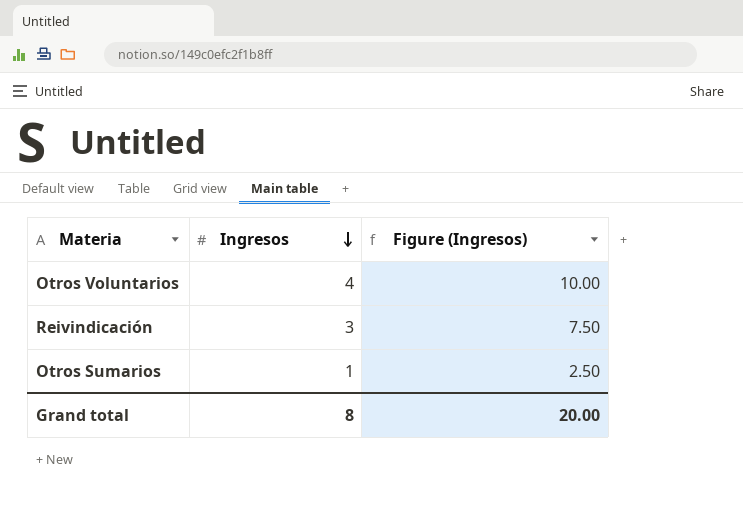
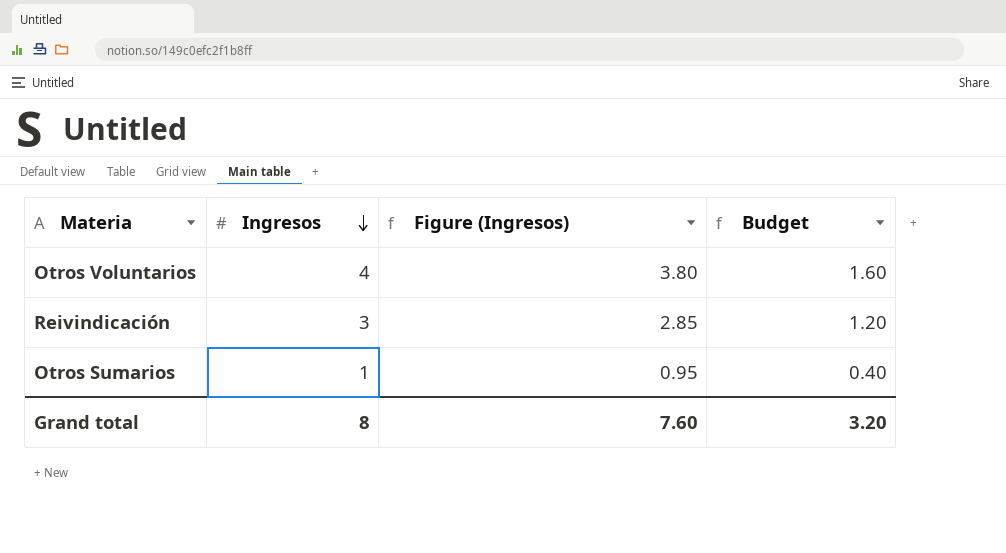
column Figure (Ingresos) | formula: [Ingresos] * 2.5 -> [Ingresos] * 0.95
column Budget | formula: none -> [Ingresos] * 0.4
Grand total | Figure (Ingresos): 20.00 -> 7.60

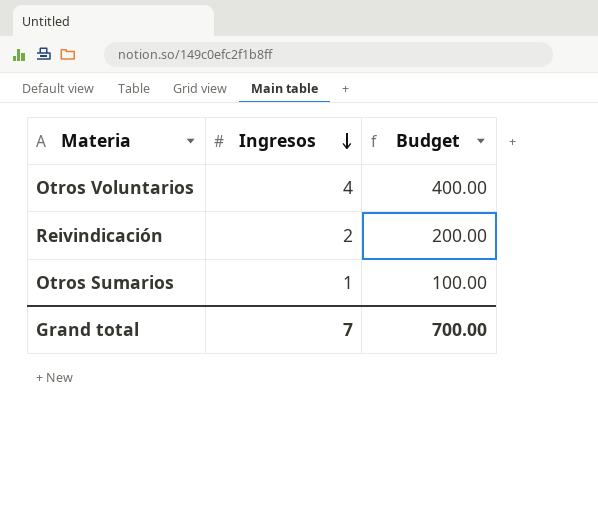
column Figure (Ingresos) | formula: [Ingresos] * 0.95 -> none
column Budget | formula: [Ingresos] * 0.4 -> [Ingresos] * 100
Reivindicación | Ingresos: 3 -> 2
Grand total | Ingresos: 8 -> 7
Grand total | Budget: 3.20 -> 700.00

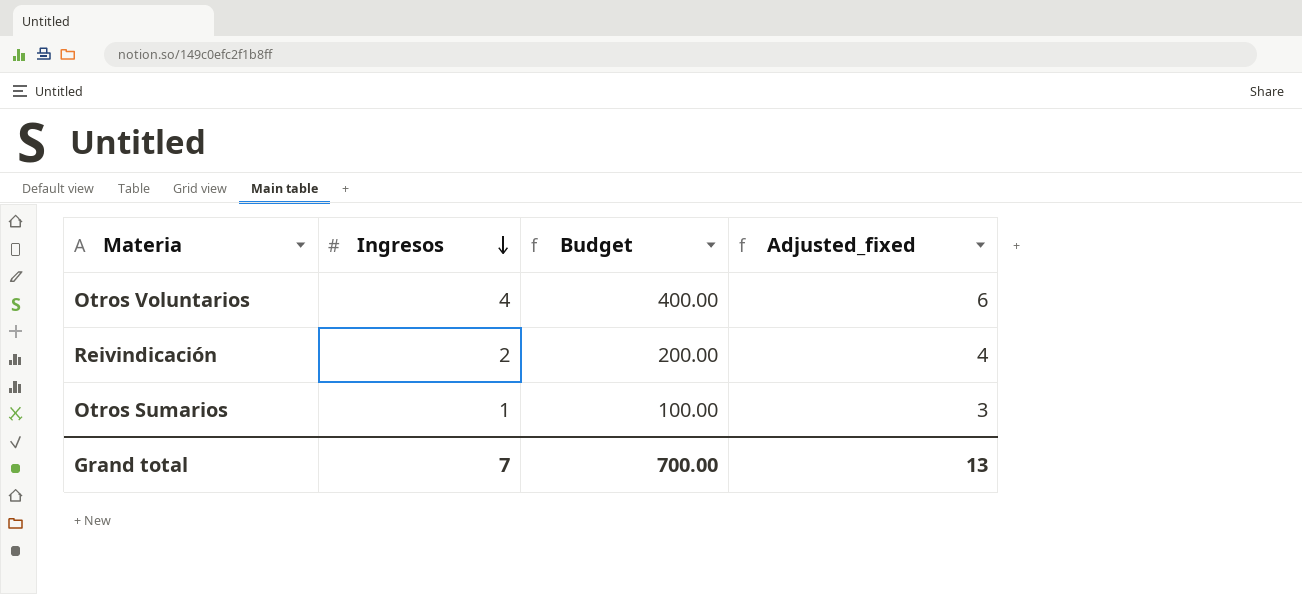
column Adjusted_fixed | formula: none -> [Ingresos] + 2

